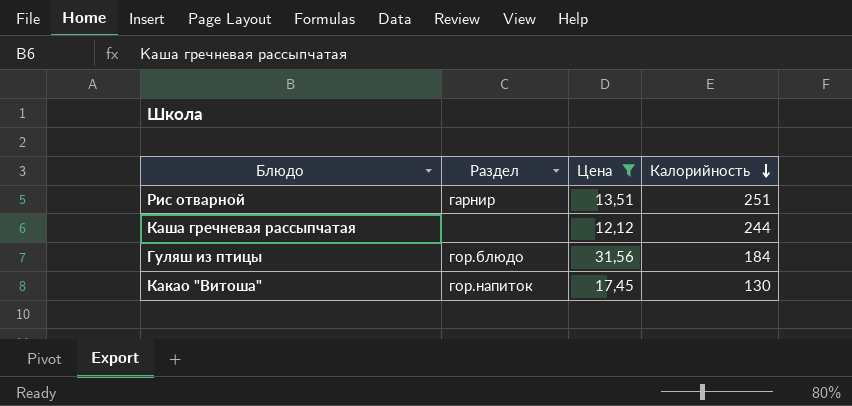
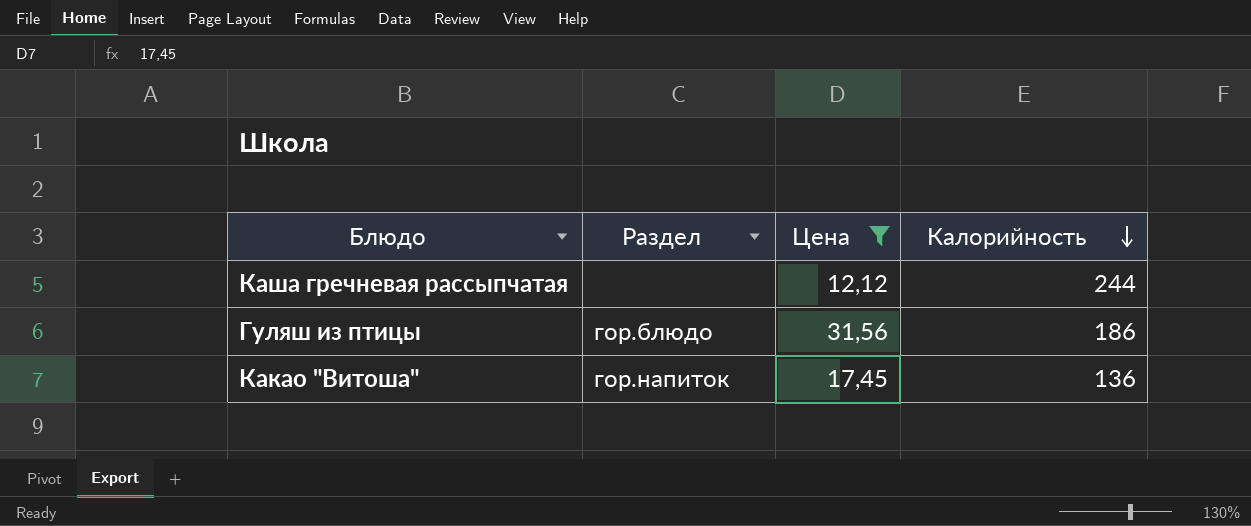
row Рис отварной: гарнир | 13,51 | 251 -> none
Гуляш из птицы | Калорийность: 184 -> 186
Какао "Витоша" | Калорийность: 130 -> 136

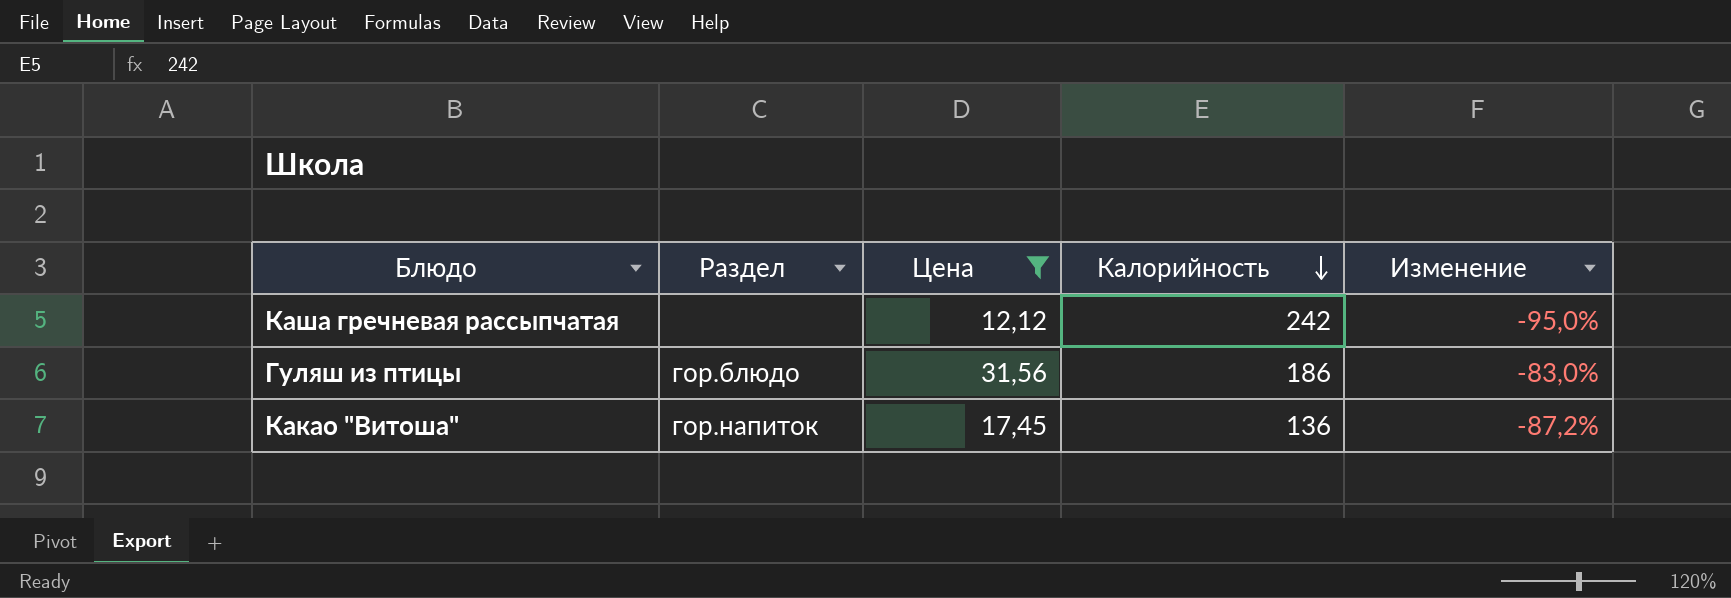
column Изменение | formula: none -> ([Цена] - [Калорийность]) / [Калорийность]
Каша гречневая рассыпчатая | Калорийность: 244 -> 242

